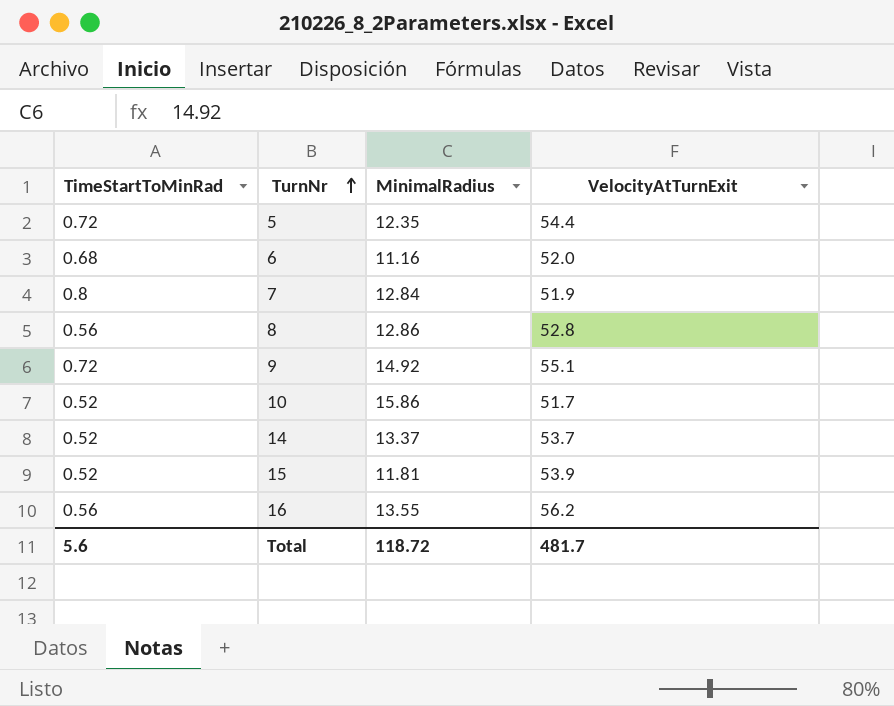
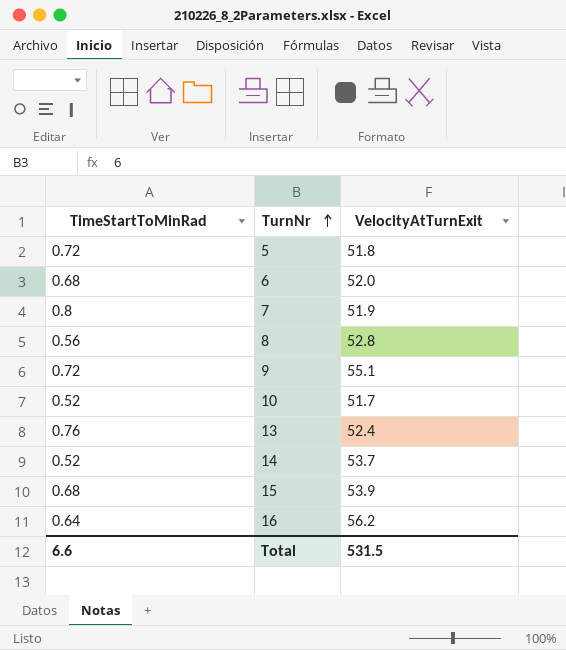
column MinimalRadius | position: 3 -> none
5 | VelocityAtTurnExit: 54.4 -> 51.8
row 13: none -> 0.76 | 52.4
15 | TimeStartToMinRad: 0.52 -> 0.68
16 | TimeStartToMinRad: 0.56 -> 0.64
Total | TimeStartToMinRad: 5.6 -> 6.6
Total | VelocityAtTurnExit: 481.7 -> 531.5

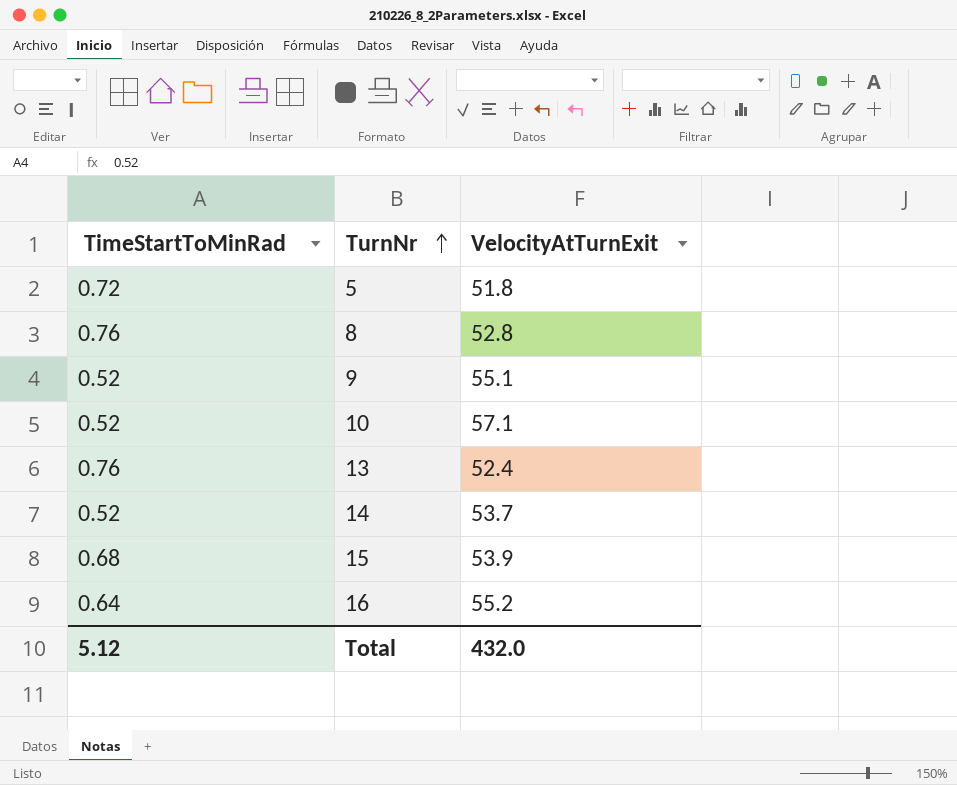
row 6: 0.68 | 52.0 -> none
row 7: 0.8 | 51.9 -> none
8 | TimeStartToMinRad: 0.56 -> 0.76
9 | TimeStartToMinRad: 0.72 -> 0.52
10 | VelocityAtTurnExit: 51.7 -> 57.1
16 | VelocityAtTurnExit: 56.2 -> 55.2
Total | TimeStartToMinRad: 6.6 -> 5.12
Total | VelocityAtTurnExit: 531.5 -> 432.0

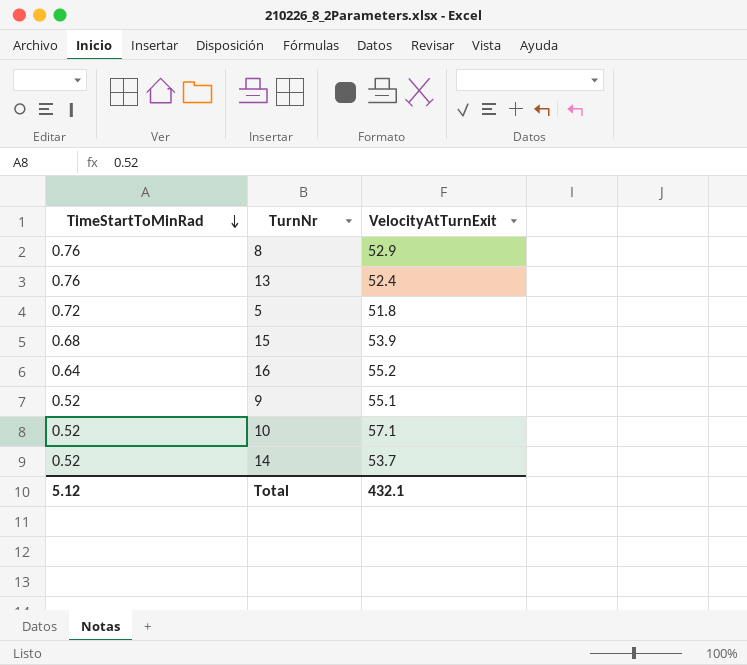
row order: TurnNr ascending -> TimeStartToMinRad descending
8 | VelocityAtTurnExit: 52.8 -> 52.9
Total | VelocityAtTurnExit: 432.0 -> 432.1

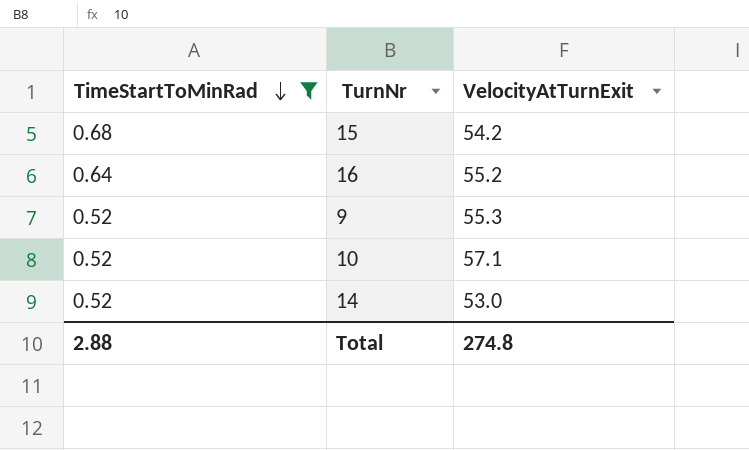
filter: none -> TimeStartToMinRad <= 0.68
15 | VelocityAtTurnExit: 53.9 -> 54.2
9 | VelocityAtTurnExit: 55.1 -> 55.3
14 | VelocityAtTurnExit: 53.7 -> 53.0
Total | TimeStartToMinRad: 5.12 -> 2.88
Total | VelocityAtTurnExit: 432.1 -> 274.8

